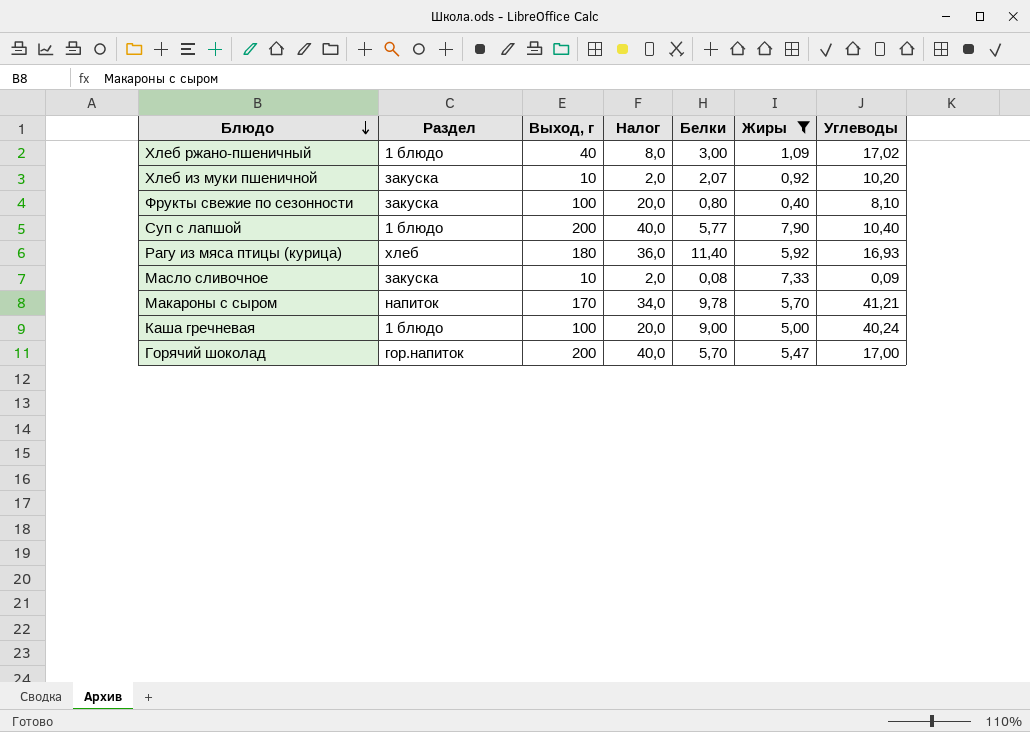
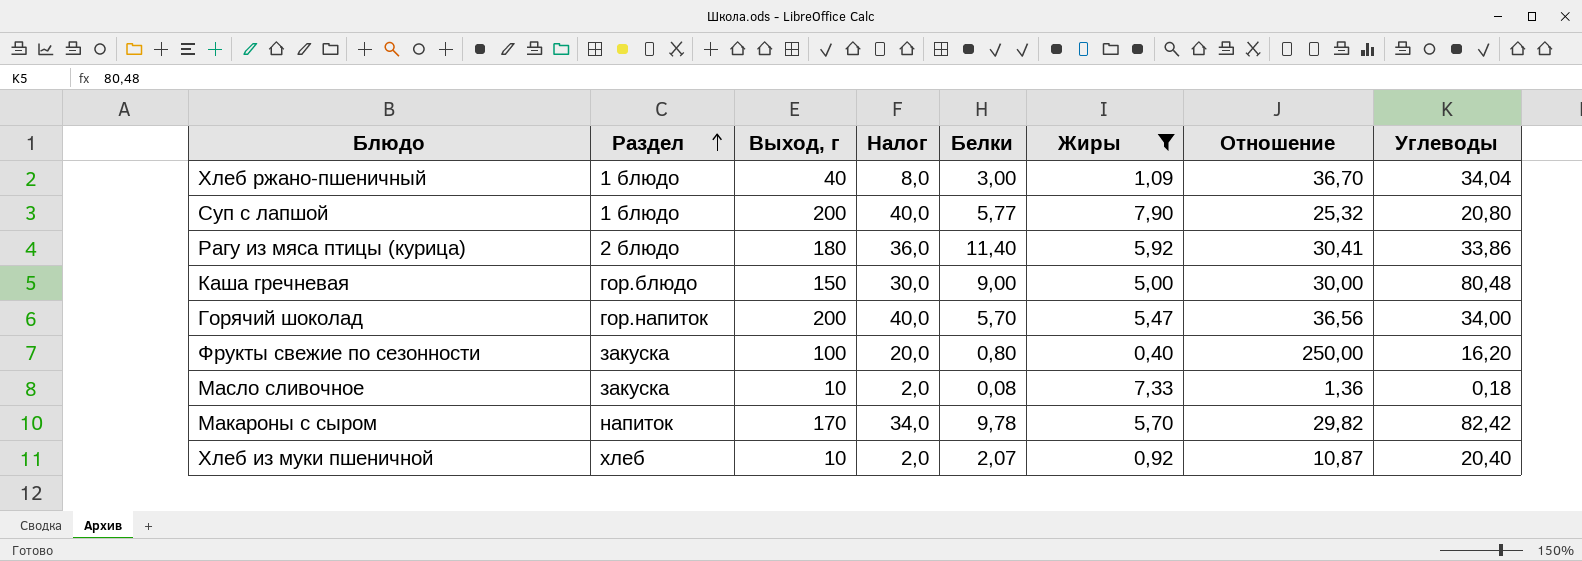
row order: Блюдо descending -> Раздел ascending
column Отношение | formula: none -> [Выход, г] / [Жиры]
Хлеб ржано-пшеничный | Углеводы: 17,02 -> 34,04
Суп с лапшой | Углеводы: 10,40 -> 20,80
Рагу из мяса птицы (курица) | Раздел: хлеб -> 2 блюдо
Рагу из мяса птицы (курица) | Углеводы: 16,93 -> 33,86
Каша гречневая | Раздел: 1 блюдо -> гор.блюдо
Каша гречневая | Выход, г: 100 -> 150
Каша гречневая | Налог: 20,0 -> 30,0
Каша гречневая | Углеводы: 40,24 -> 80,48
Горячий шоколад | Углеводы: 17,00 -> 34,00
Фрукты свежие по сезонности | Углеводы: 8,10 -> 16,20
Масло сливочное | Углеводы: 0,09 -> 0,18
Макароны с сыром | Углеводы: 41,21 -> 82,42
Хлеб из муки пшеничной | Раздел: закуска -> хлеб
Хлеб из муки пшеничной | Углеводы: 10,20 -> 20,40

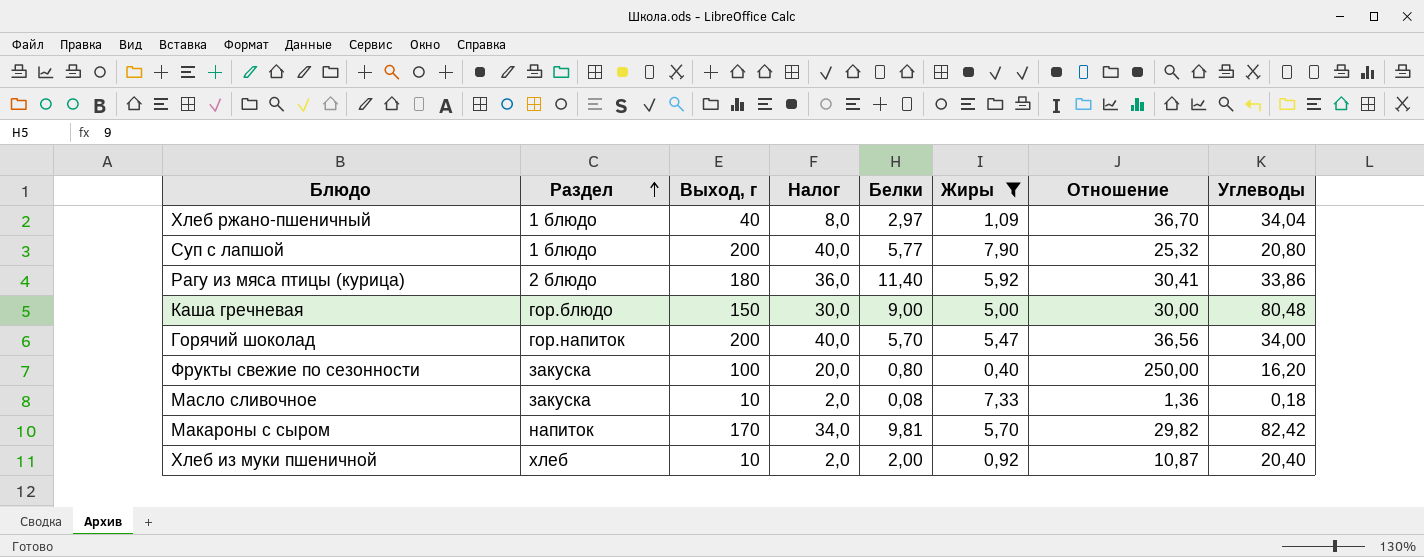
Хлеб ржано-пшеничный | Белки: 3,00 -> 2,97
Макароны с сыром | Белки: 9,78 -> 9,81
Хлеб из муки пшеничной | Белки: 2,07 -> 2,00

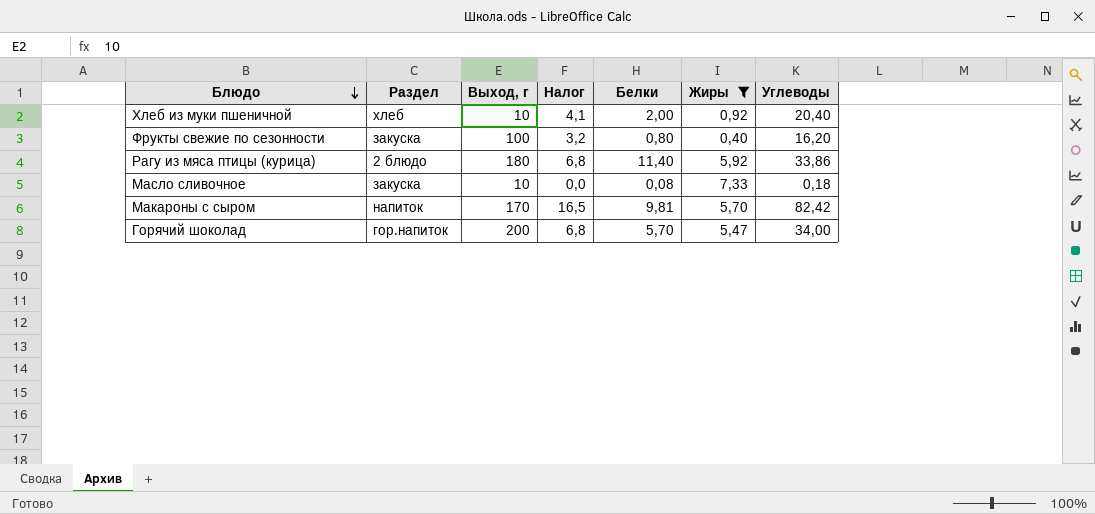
row order: Раздел ascending -> Блюдо descending
column Отношение | formula: [Выход, г] / [Жиры] -> none
column Налог | formula: [Выход, г] * 0,2 -> [Углеводы] * 0,2
row Хлеб ржано-пшеничный: 1 блюдо | 40 | 8,0 | 2,97 | 1,09 | 36,70 | 34,04 -> none
row Суп с лапшой: 1 блюдо | 200 | 40,0 | 5,77 | 7,90 | 25,32 | 20,80 -> none
row Каша гречневая: гор.блюдо | 150 | 30,0 | 9,00 | 5,00 | 30,00 | 80,48 -> none

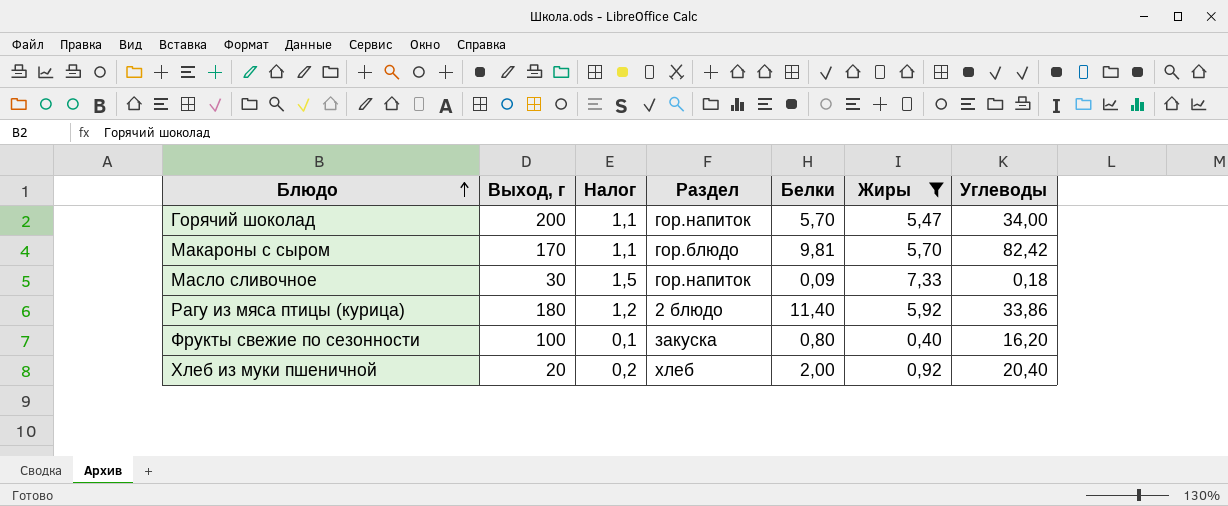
row order: Блюдо descending -> Блюдо ascending
column Налог | formula: [Углеводы] * 0,2 -> [Жиры] * 0,2
column Раздел | position: 2 -> 4
Макароны с сыром | Раздел: напиток -> гор.блюдо
Масло сливочное | Выход, г: 10 -> 30
Масло сливочное | Раздел: закуска -> гор.напиток
Масло сливочное | Белки: 0,08 -> 0,09
Хлеб из муки пшеничной | Выход, г: 10 -> 20

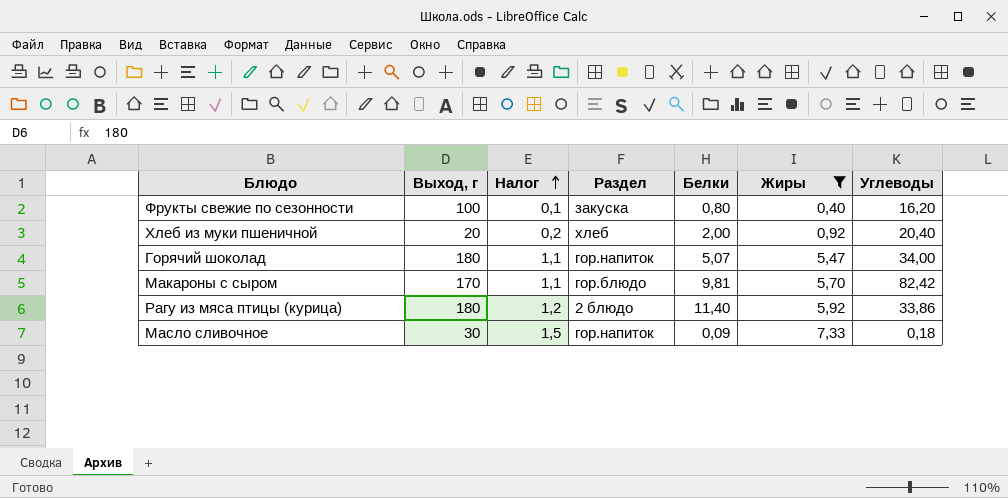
row order: Блюдо ascending -> Налог ascending
Горячий шоколад | Выход, г: 200 -> 180
Горячий шоколад | Белки: 5,70 -> 5,07

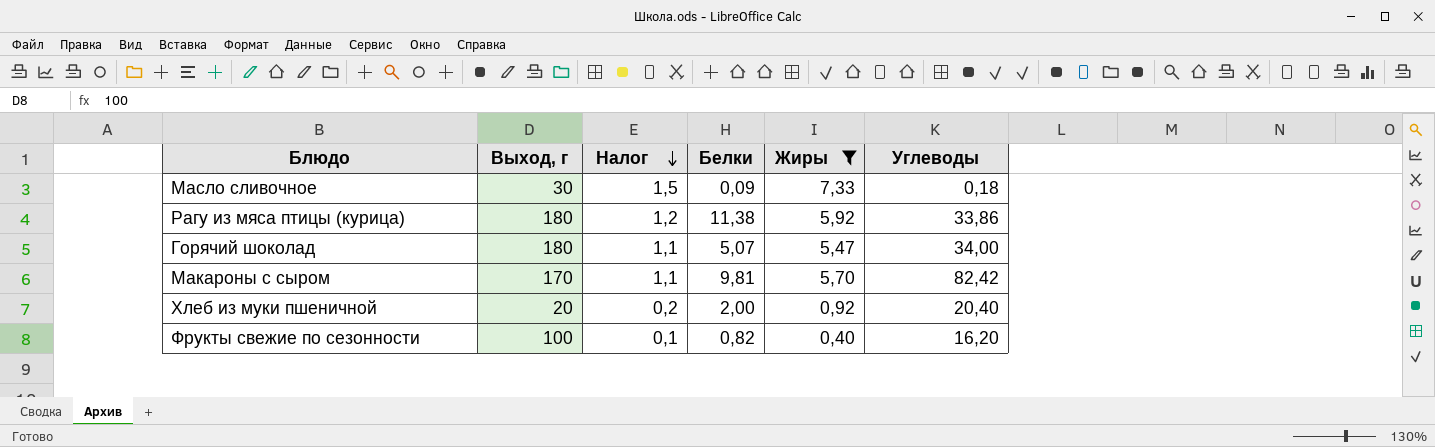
row order: Налог ascending -> Налог descending
column Раздел | position: 4 -> none
Рагу из мяса птицы (курица) | Белки: 11,40 -> 11,38
Фрукты свежие по сезонности | Белки: 0,80 -> 0,82

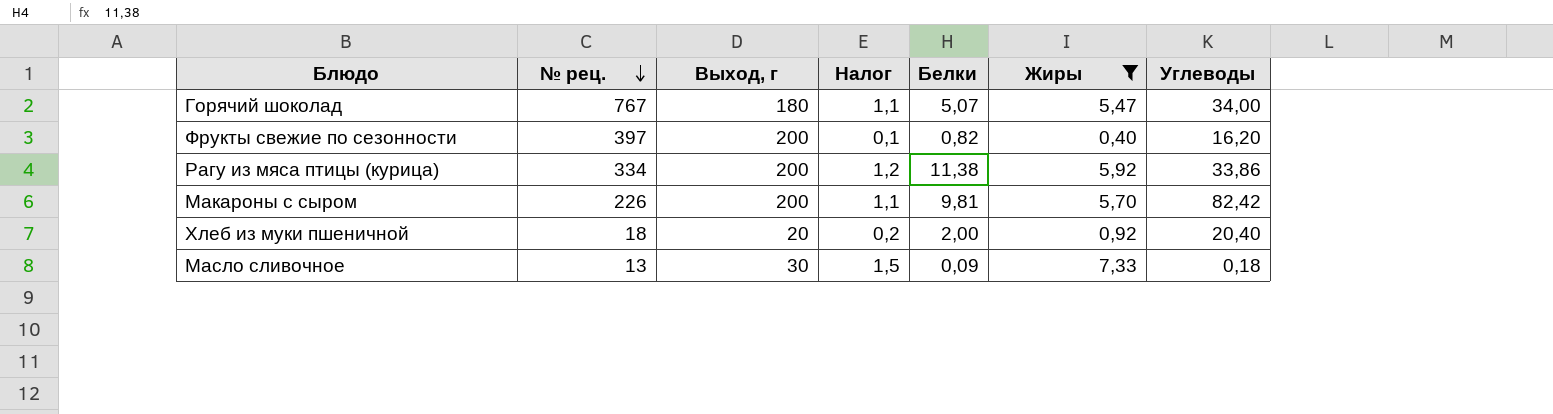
row order: Налог descending -> № рец. descending
column № рец. | position: none -> 2
Фрукты свежие по сезонности | Выход, г: 100 -> 200
Рагу из мяса птицы (курица) | Выход, г: 180 -> 200
Макароны с сыром | Выход, г: 170 -> 200

